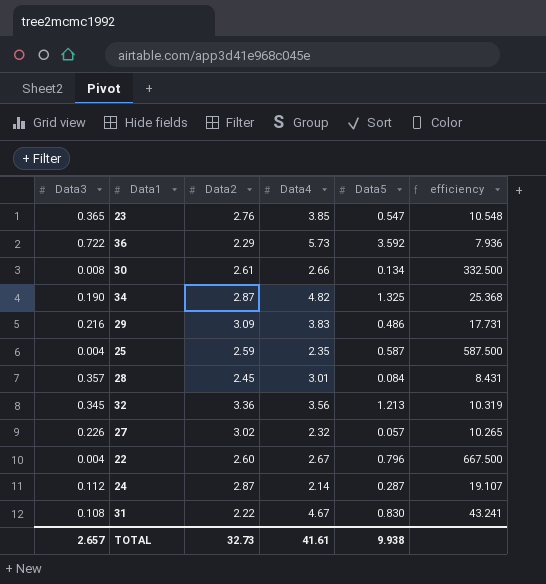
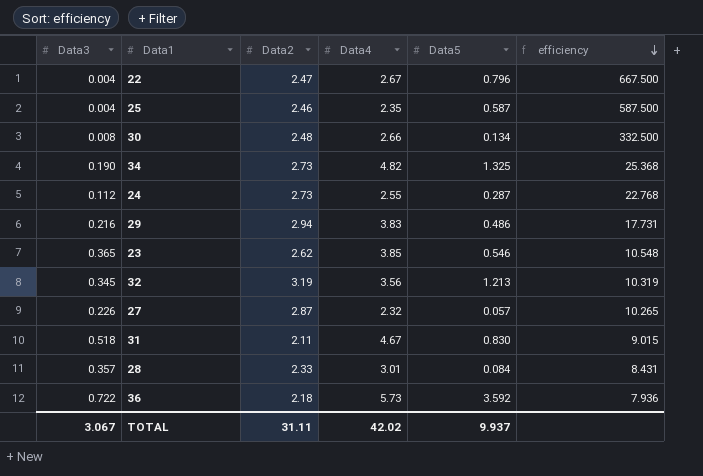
row order: none -> efficiency descending
22 | Data2: 2.60 -> 2.47
25 | Data2: 2.59 -> 2.46
30 | Data2: 2.61 -> 2.48
34 | Data2: 2.87 -> 2.73
24 | Data2: 2.87 -> 2.73
24 | Data4: 2.14 -> 2.55
24 | efficiency: 19.107 -> 22.768
29 | Data2: 3.09 -> 2.94
23 | Data2: 2.76 -> 2.62
23 | Data5: 0.547 -> 0.546
32 | Data2: 3.36 -> 3.19
27 | Data2: 3.02 -> 2.87
31 | Data3: 0.108 -> 0.518
31 | Data2: 2.22 -> 2.11
31 | efficiency: 43.241 -> 9.015
28 | Data2: 2.45 -> 2.33
36 | Data2: 2.29 -> 2.18
TOTAL | Data3: 2.657 -> 3.067
TOTAL | Data2: 32.73 -> 31.11
TOTAL | Data4: 41.61 -> 42.02
TOTAL | Data5: 9.938 -> 9.937

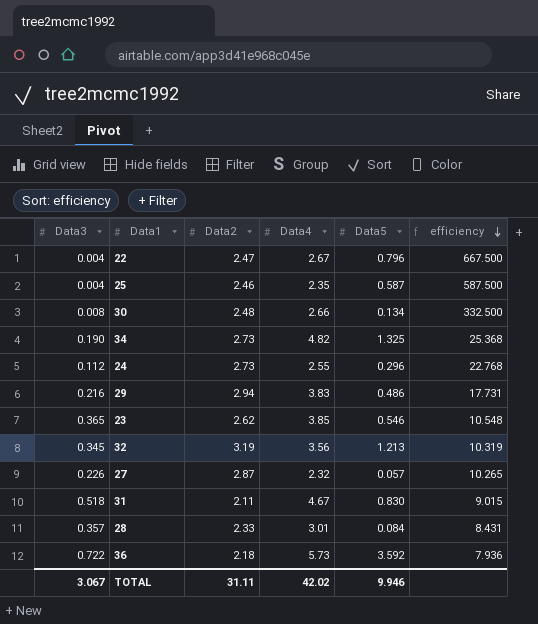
24 | Data5: 0.287 -> 0.296
TOTAL | Data5: 9.937 -> 9.946

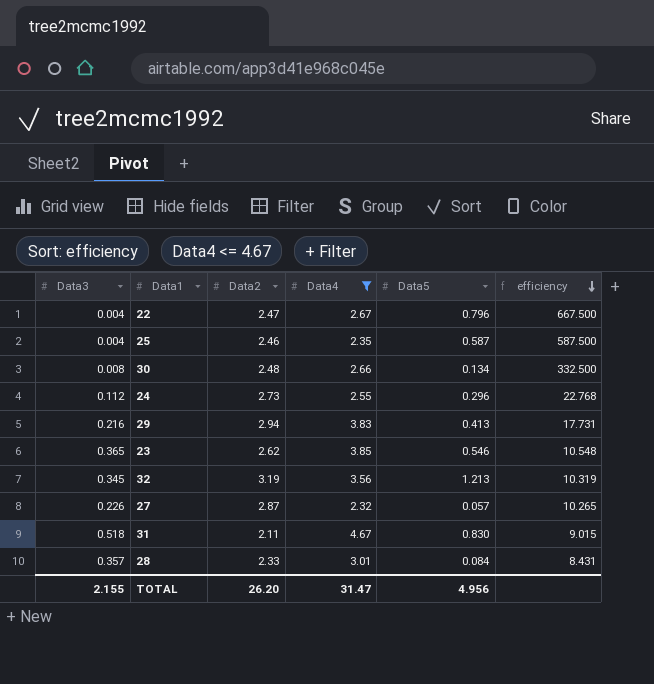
filter: none -> Data4 <= 4.67
29 | Data5: 0.486 -> 0.413
TOTAL | Data3: 3.067 -> 2.155
TOTAL | Data2: 31.11 -> 26.20
TOTAL | Data4: 42.02 -> 31.47
TOTAL | Data5: 9.946 -> 4.956

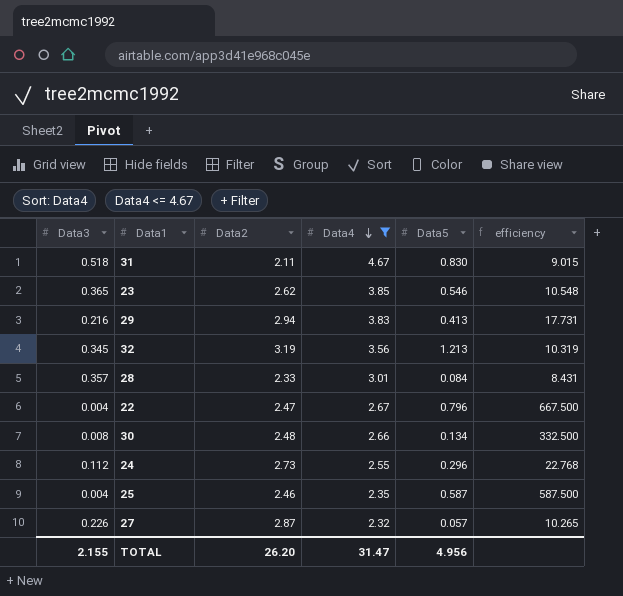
row order: efficiency descending -> Data4 descending

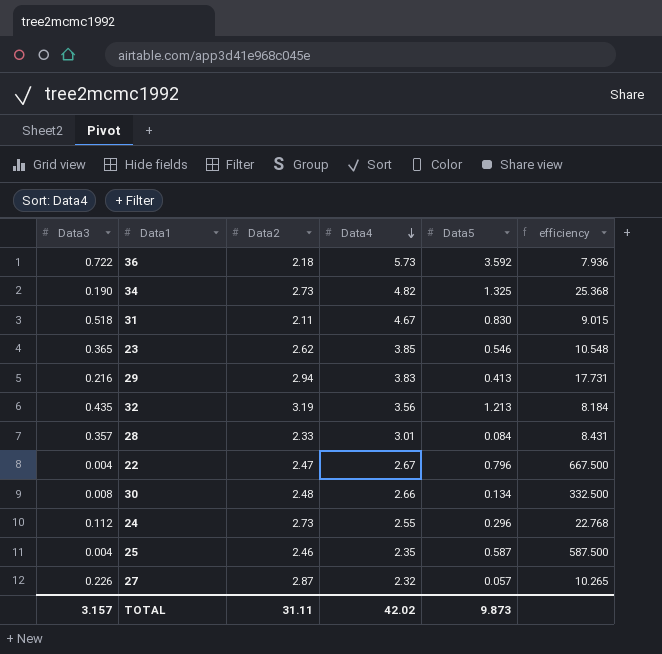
filter: Data4 <= 4.67 -> none
32 | Data3: 0.345 -> 0.435
32 | efficiency: 10.319 -> 8.184
TOTAL | Data3: 2.155 -> 3.157
TOTAL | Data2: 26.20 -> 31.11
TOTAL | Data4: 31.47 -> 42.02
TOTAL | Data5: 4.956 -> 9.873

